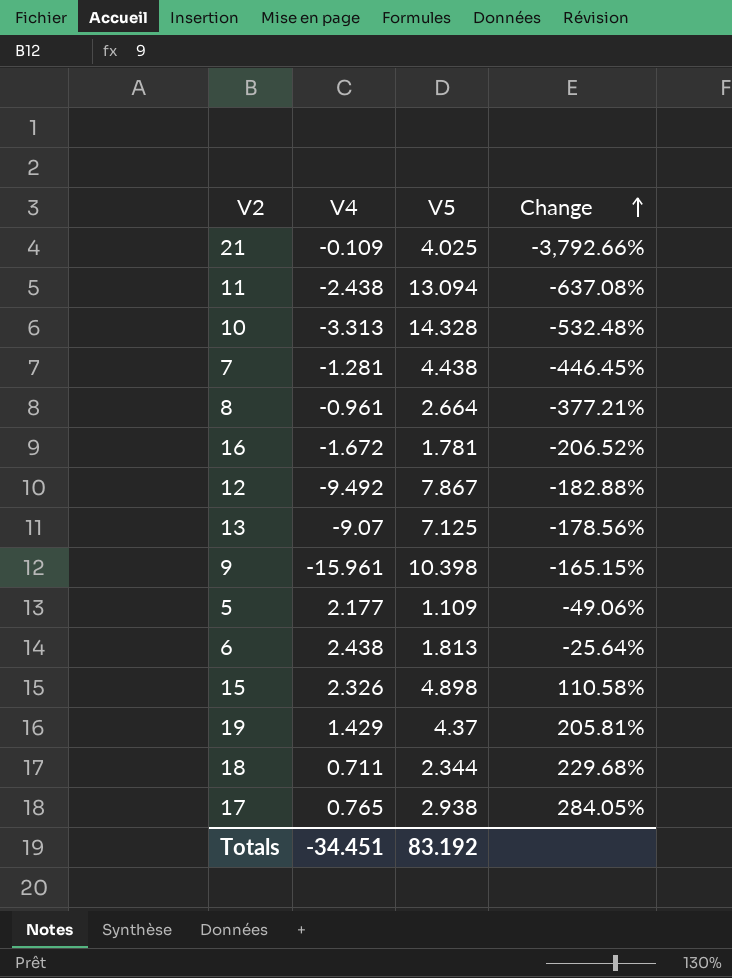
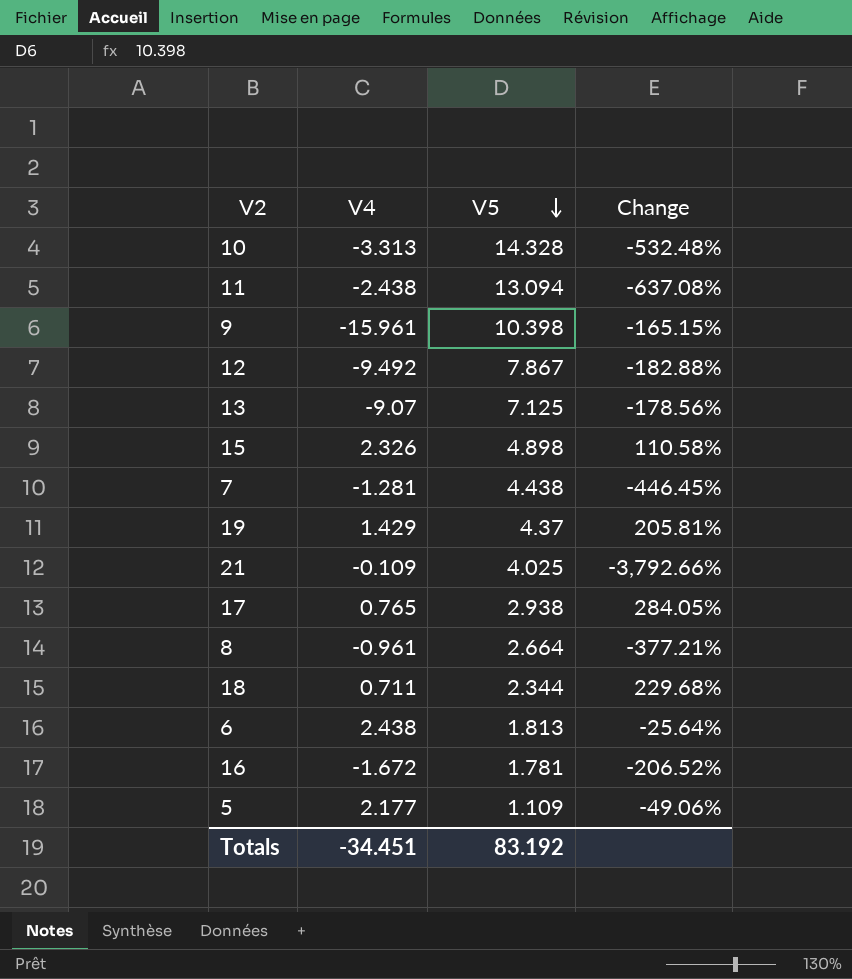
row order: Change ascending -> V5 descending

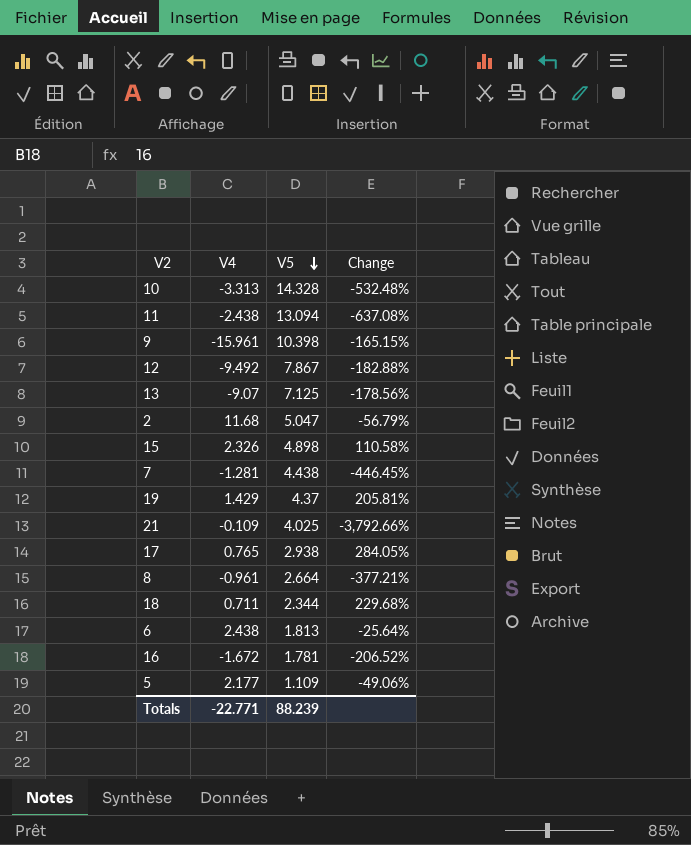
row 2: none -> 11.68 | 5.047 | -56.79%
Totals | V4: -34.451 -> -22.771
Totals | V5: 83.192 -> 88.239

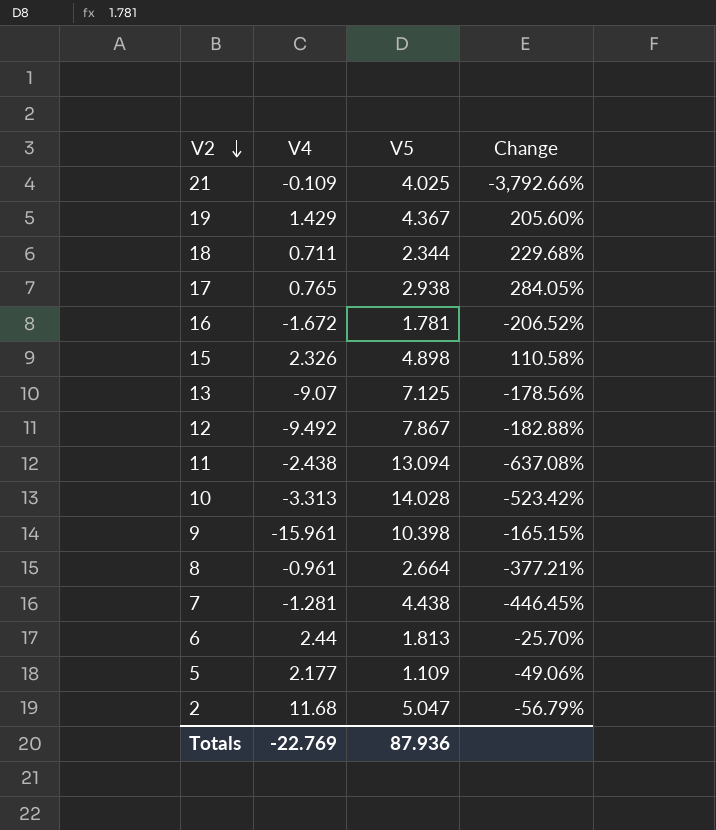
row order: V5 descending -> V2 descending
19 | V5: 4.37 -> 4.367
19 | Change: 205.81% -> 205.60%
10 | V5: 14.328 -> 14.028
10 | Change: -532.48% -> -523.42%
6 | V4: 2.438 -> 2.44
6 | Change: -25.64% -> -25.70%
Totals | V4: -22.771 -> -22.769
Totals | V5: 88.239 -> 87.936

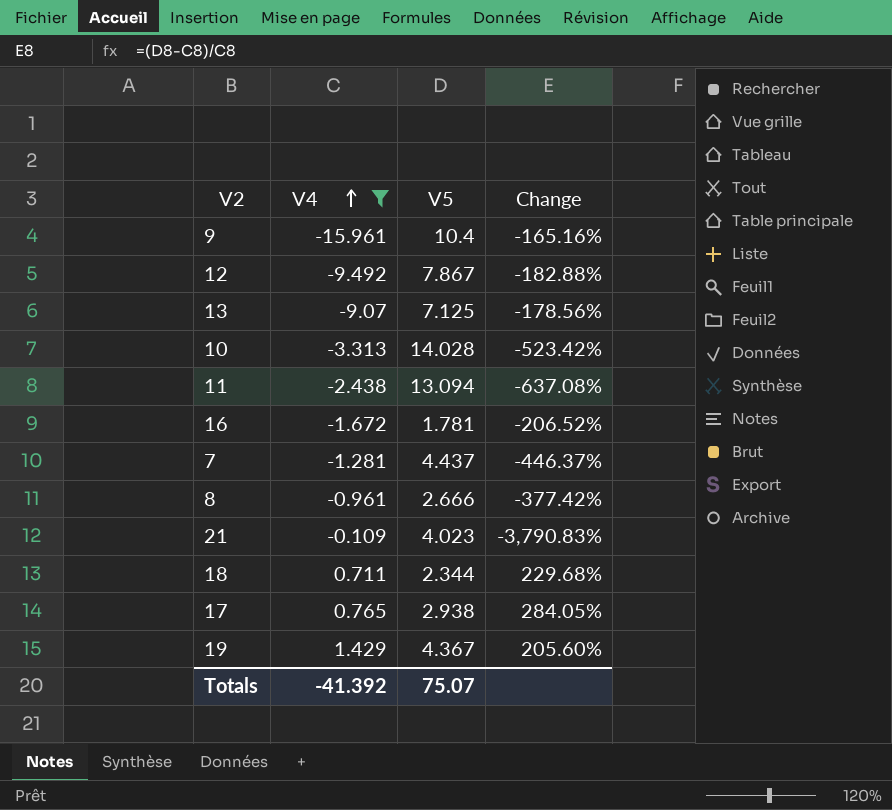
filter: none -> V4 <= 1.429
row order: V2 descending -> V4 ascending
9 | V5: 10.398 -> 10.4
9 | Change: -165.15% -> -165.16%
7 | V5: 4.438 -> 4.437
7 | Change: -446.45% -> -446.37%
8 | V5: 2.664 -> 2.666
8 | Change: -377.21% -> -377.42%
21 | V5: 4.025 -> 4.023
21 | Change: -3,792.66% -> -3,790.83%
Totals | V4: -22.769 -> -41.392
Totals | V5: 87.936 -> 75.07

